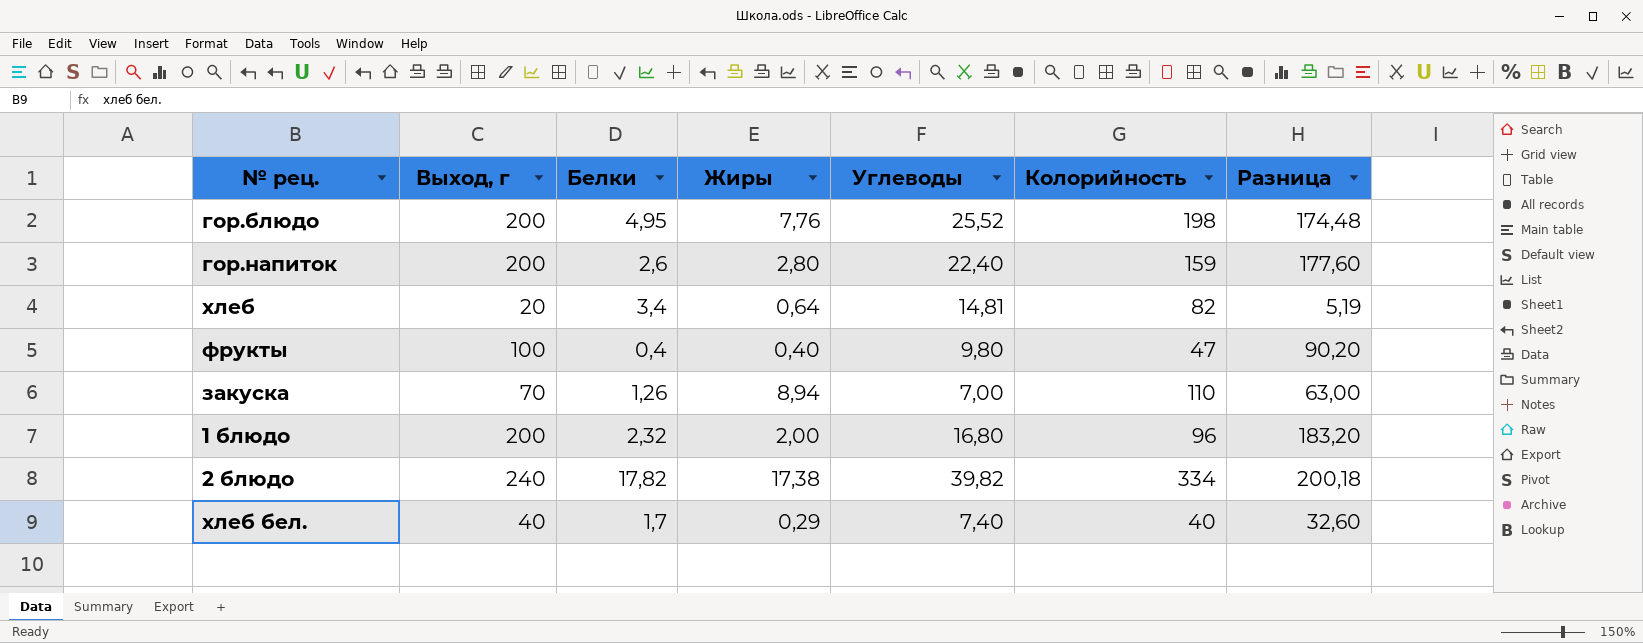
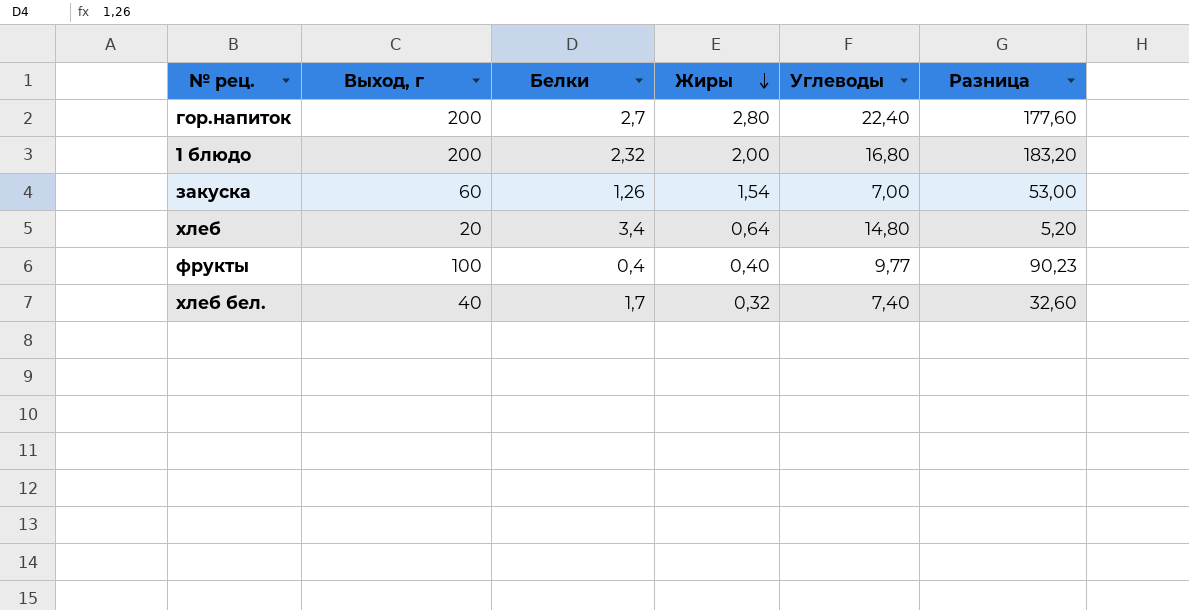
row order: none -> Жиры descending
column Колорийность | position: 6 -> none
row гор.блюдо: 200 | 4,95 | 7,76 | 25,52 | 198 | 174,48 -> none
row 2 блюдо: 240 | 17,82 | 17,38 | 39,82 | 334 | 200,18 -> none
гор.напиток | Белки: 2,6 -> 2,7
закуска | Выход, г: 70 -> 60
закуска | Жиры: 8,94 -> 1,54
закуска | Разница: 63,00 -> 53,00
хлеб | Углеводы: 14,81 -> 14,80
хлеб | Разница: 5,19 -> 5,20
фрукты | Углеводы: 9,80 -> 9,77
фрукты | Разница: 90,20 -> 90,23
хлеб бел. | Жиры: 0,29 -> 0,32

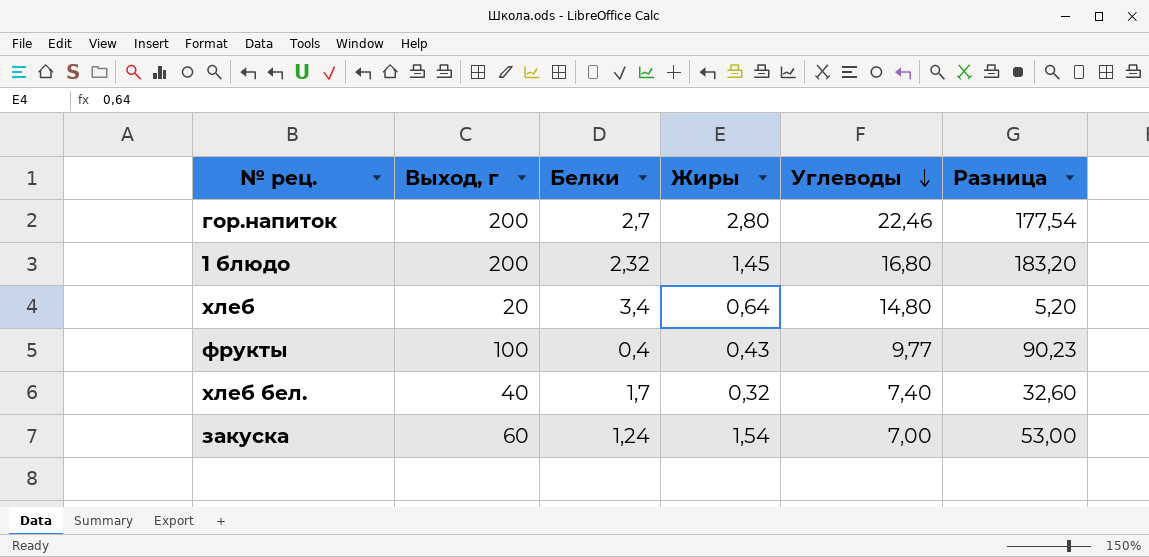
row order: Жиры descending -> Углеводы descending
гор.напиток | Углеводы: 22,40 -> 22,46
гор.напиток | Разница: 177,60 -> 177,54
1 блюдо | Жиры: 2,00 -> 1,45
фрукты | Жиры: 0,40 -> 0,43
закуска | Белки: 1,26 -> 1,24

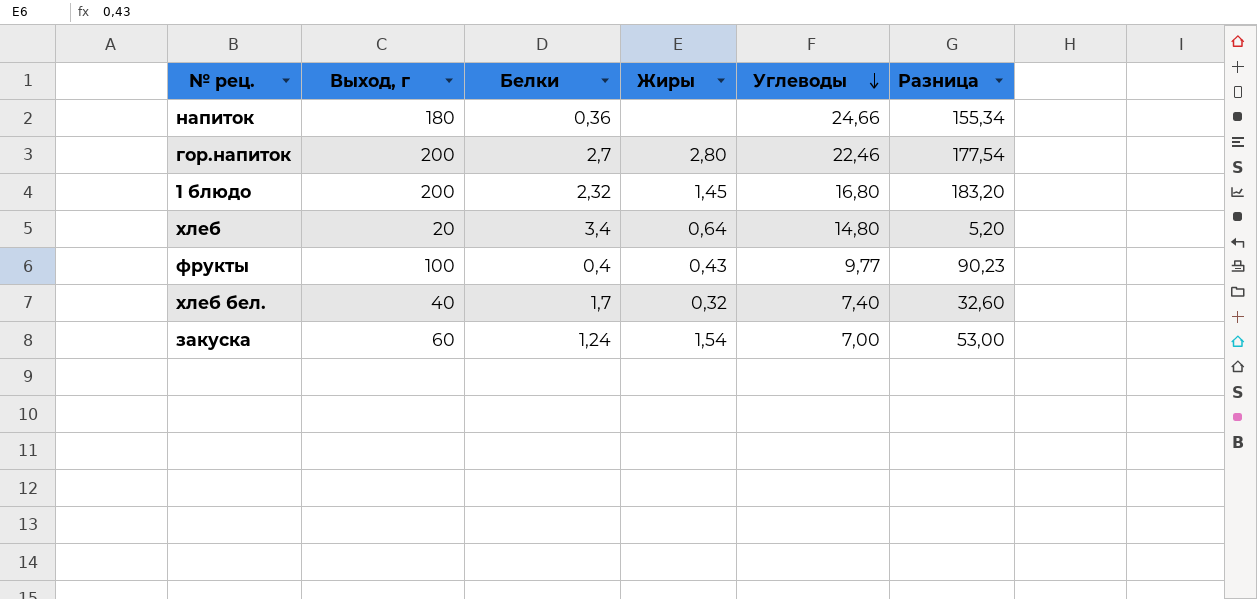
row напиток: none -> 180 | 0,36 | none | 24,66 | 155,34

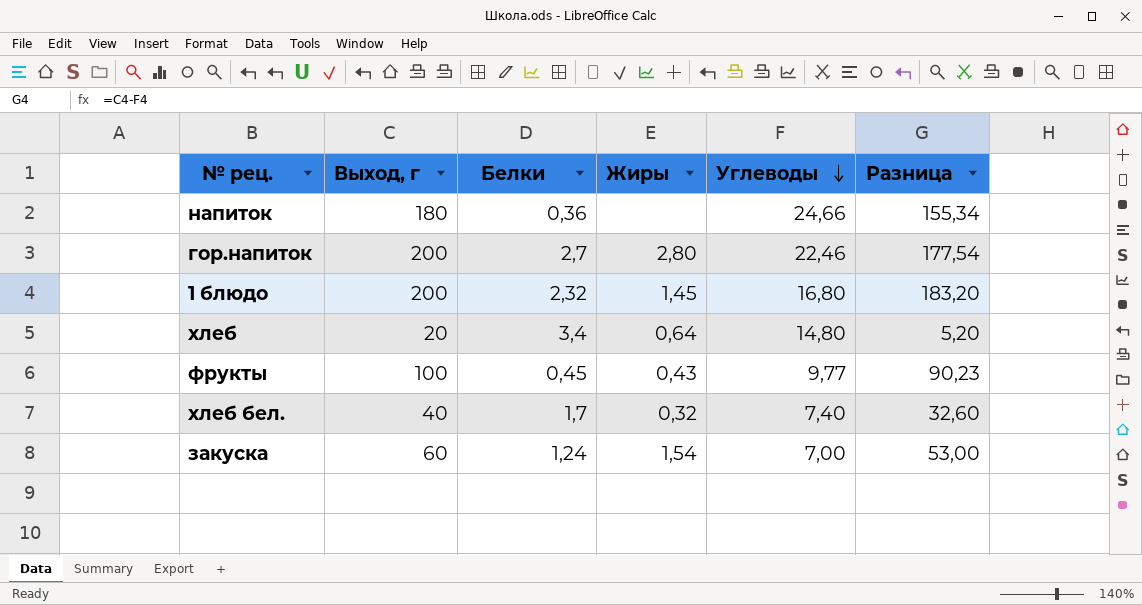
фрукты | Белки: 0,4 -> 0,45

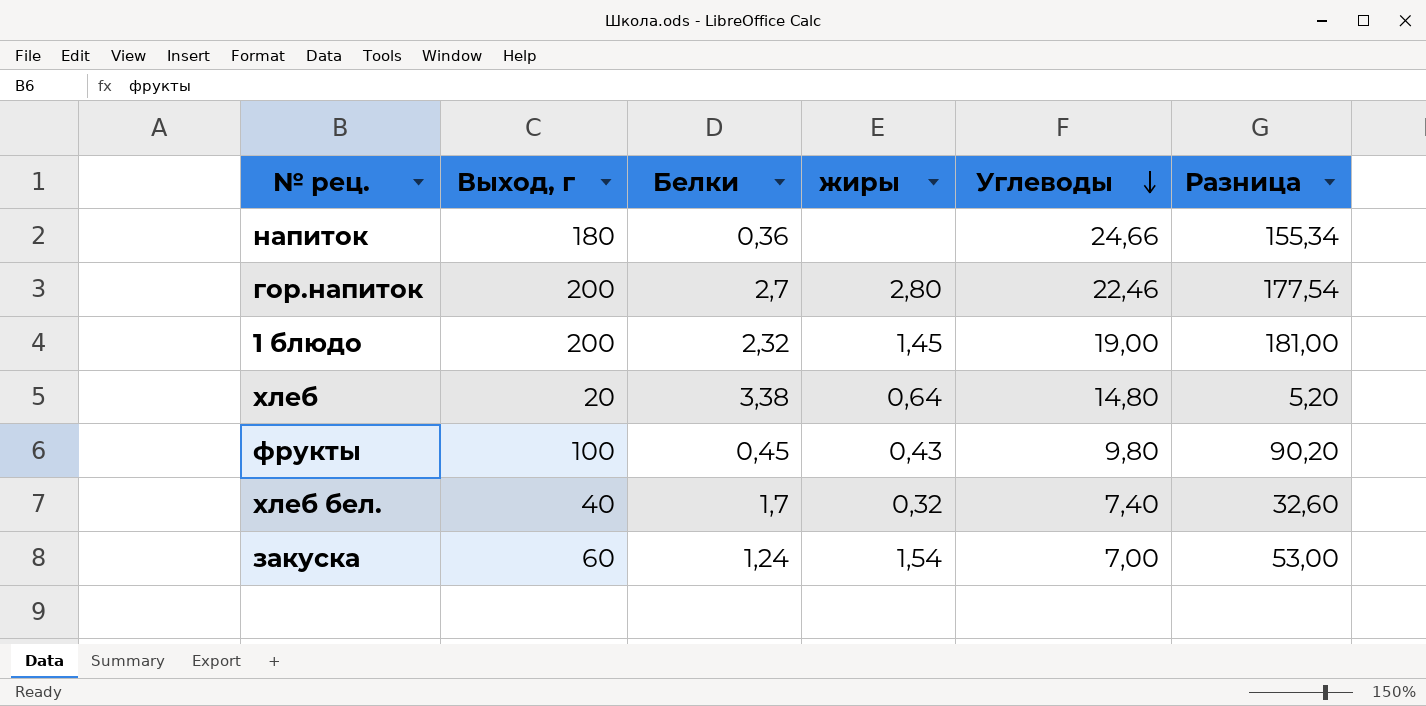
column name: Жиры -> жиры
1 блюдо | Углеводы: 16,80 -> 19,00
1 блюдо | Разница: 183,20 -> 181,00
хлеб | Белки: 3,4 -> 3,38
фрукты | Углеводы: 9,77 -> 9,80
фрукты | Разница: 90,23 -> 90,20

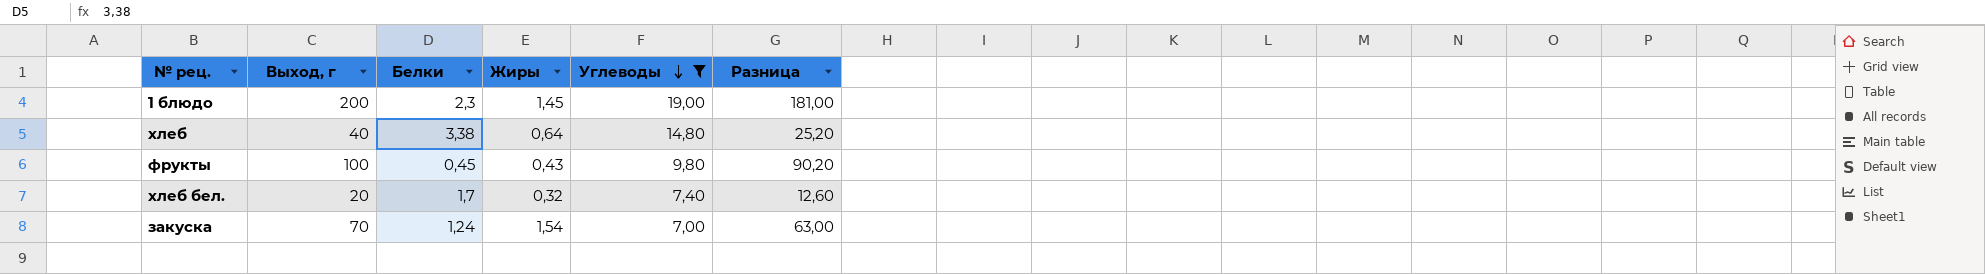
filter: none -> Углеводы <= 19,00
column name: жиры -> Жиры
1 блюдо | Белки: 2,32 -> 2,3
хлеб | Выход, г: 20 -> 40
хлеб | Разница: 5,20 -> 25,20
хлеб бел. | Выход, г: 40 -> 20
хлеб бел. | Разница: 32,60 -> 12,60
закуска | Выход, г: 60 -> 70
закуска | Разница: 53,00 -> 63,00

